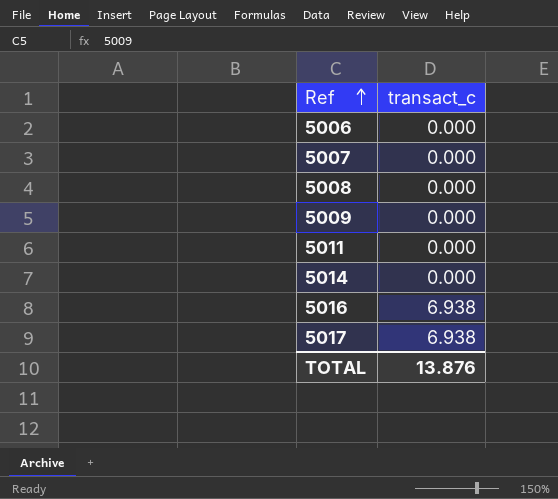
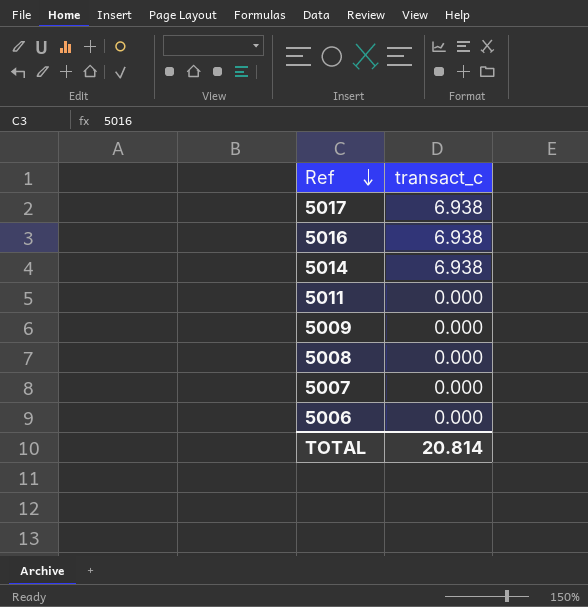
row order: Ref ascending -> Ref descending
5014 | transact_c: 0.000 -> 6.938
TOTAL | transact_c: 13.876 -> 20.814

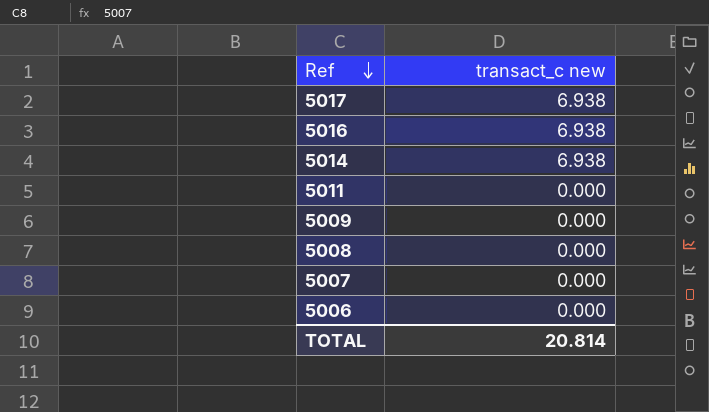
column name: transact_c -> transact_c new

